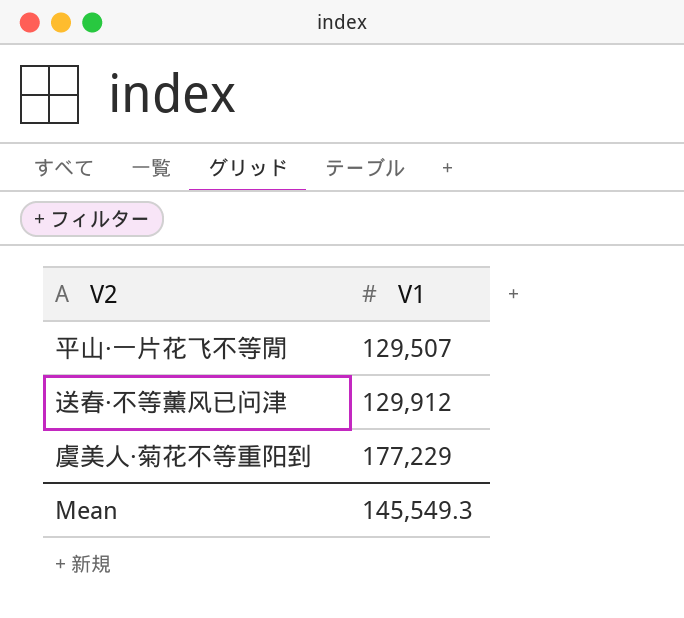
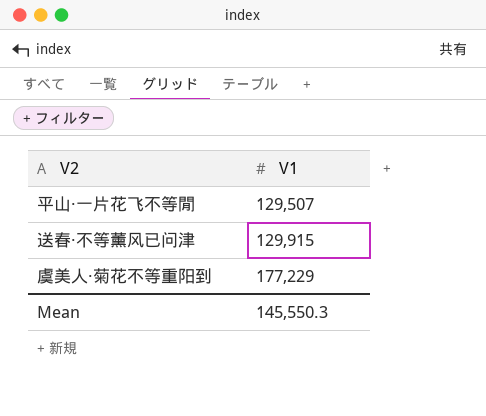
送春·不等薰风已问津 | V1: 129,912 -> 129,915
Mean | V1: 145,549.3 -> 145,550.3

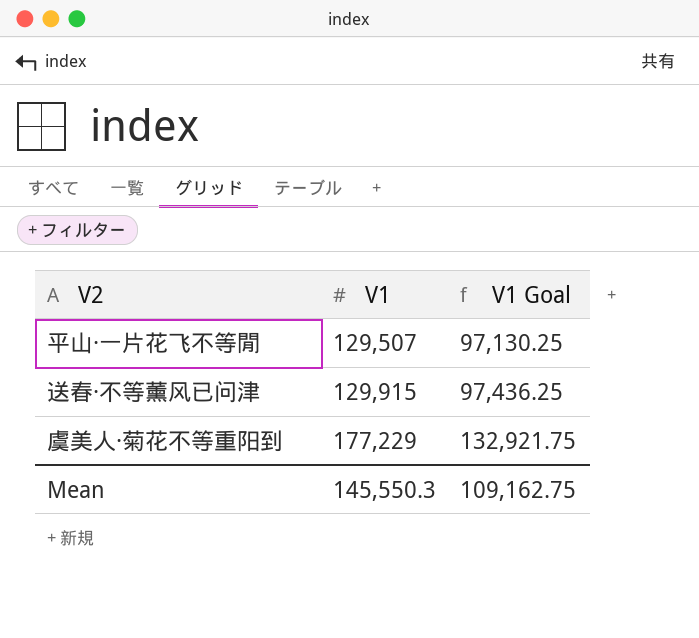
column V1 Goal | formula: none -> [V1] * 0.75

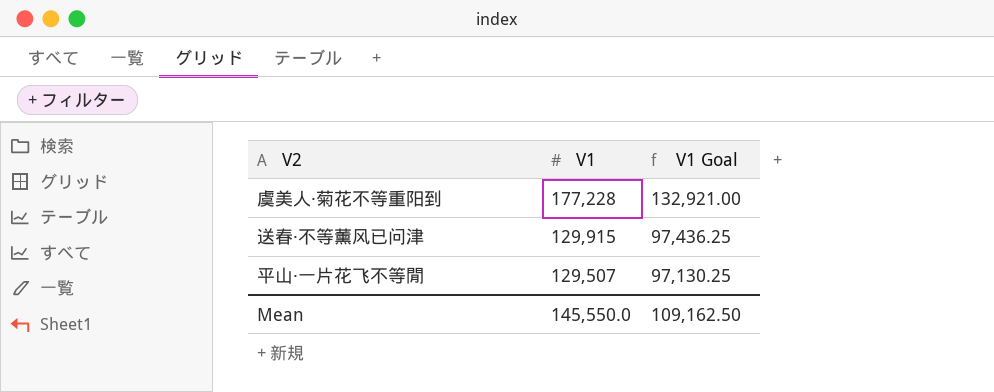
row order: V1 ascending -> V1 descending
虞美人·菊花不等重阳到 | V1: 177,229 -> 177,228
虞美人·菊花不等重阳到 | V1 Goal: 132,921.75 -> 132,921.00
Mean | V1: 145,550.3 -> 145,550.0
Mean | V1 Goal: 109,162.75 -> 109,162.50

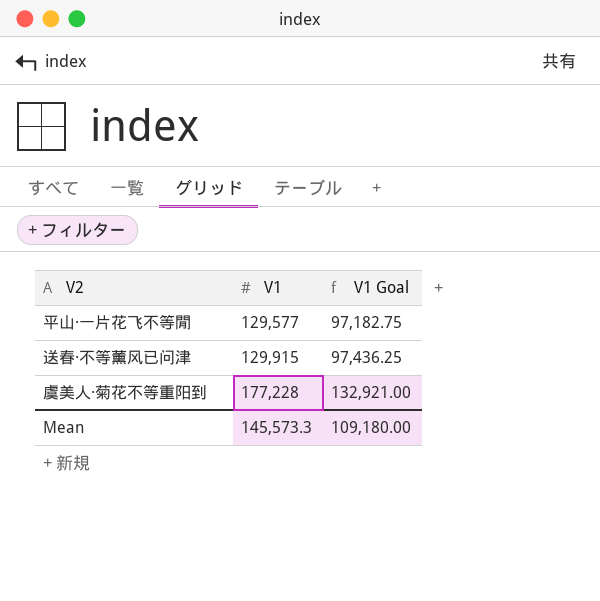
row order: V1 descending -> V1 ascending
平山·一片花飞不等閒 | V1: 129,507 -> 129,577
平山·一片花飞不等閒 | V1 Goal: 97,130.25 -> 97,182.75
Mean | V1: 145,550.0 -> 145,573.3
Mean | V1 Goal: 109,162.50 -> 109,180.00

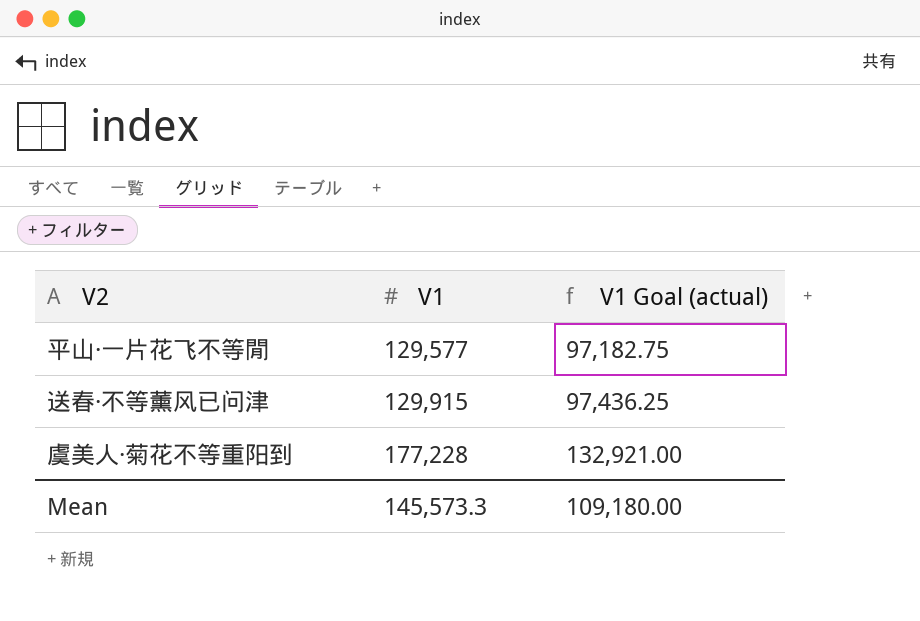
column name: V1 Goal -> V1 Goal (actual)

